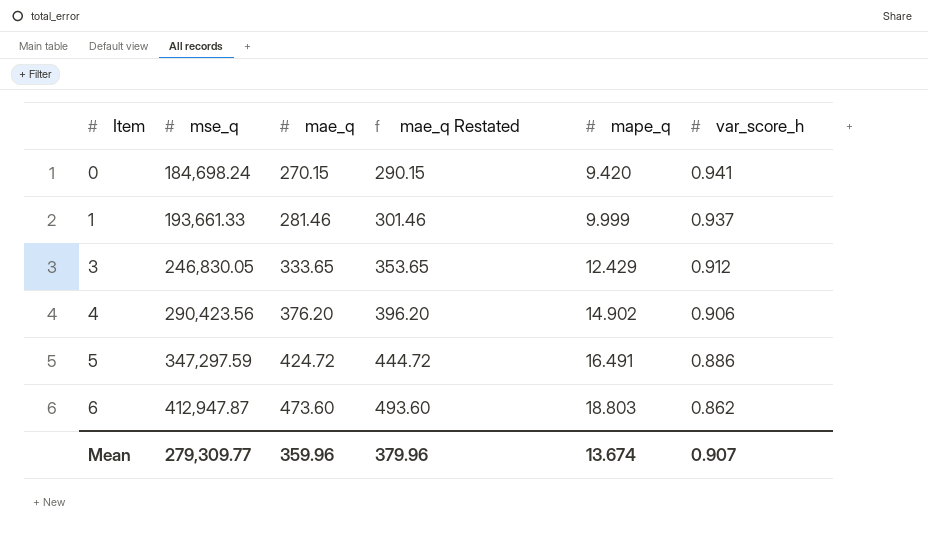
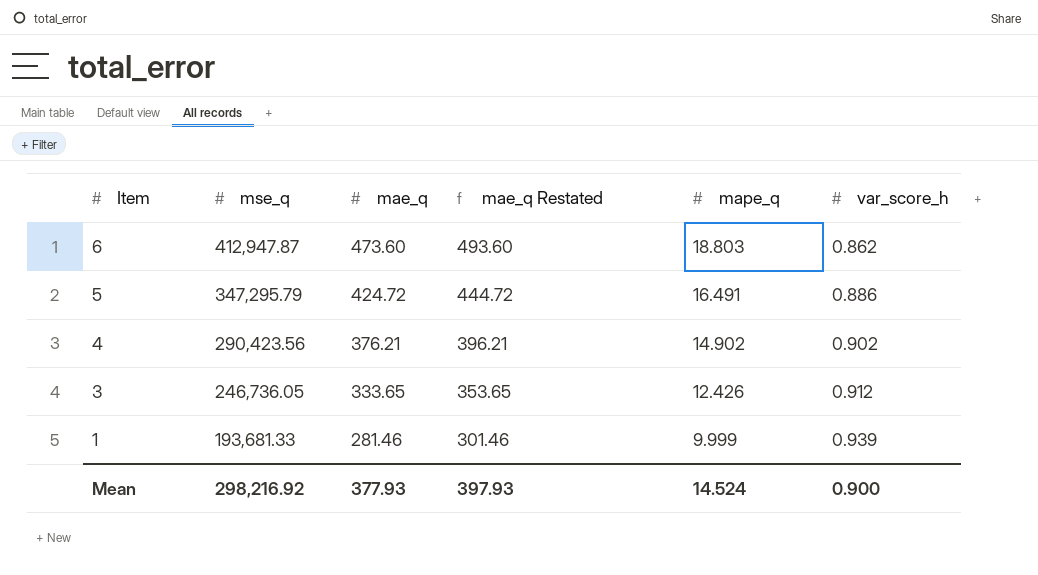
row order: Item ascending -> Item descending
row 0: 184,698.24 | 270.15 | 290.15 | 9.420 | 0.941 -> none
5 | mse_q: 347,297.59 -> 347,295.79
4 | mae_q: 376.20 -> 376.21
4 | mae_q Restated: 396.20 -> 396.21
4 | var_score_h: 0.906 -> 0.902
3 | mse_q: 246,830.05 -> 246,736.05
3 | mape_q: 12.429 -> 12.426
1 | mse_q: 193,661.33 -> 193,681.33
1 | var_score_h: 0.937 -> 0.939
Mean | mse_q: 279,309.77 -> 298,216.92
Mean | mae_q: 359.96 -> 377.93
Mean | mae_q Restated: 379.96 -> 397.93
Mean | mape_q: 13.674 -> 14.524
Mean | var_score_h: 0.907 -> 0.900

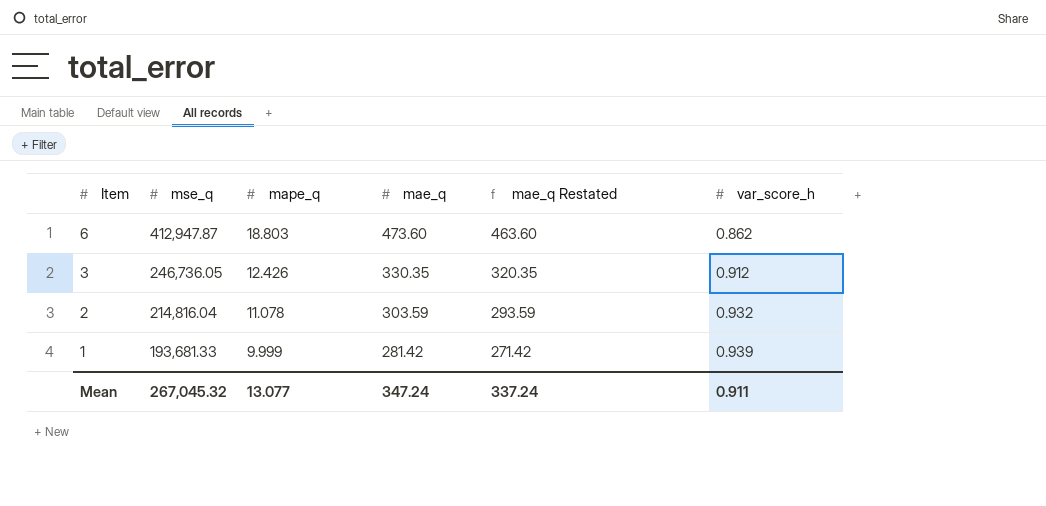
column mape_q | position: 5 -> 3
column mae_q Restated | formula: [mae_q] + 20 -> [mae_q] - 10
row 5: 347,295.79 | 424.72 | 444.72 | 16.491 | 0.886 -> none
row 4: 290,423.56 | 376.21 | 396.21 | 14.902 | 0.902 -> none
3 | mae_q: 333.65 -> 330.35
row 2: none -> 214,816.04 | 11.078 | 303.59 | 293.59 | 0.932
1 | mae_q: 281.46 -> 281.42
Mean | mse_q: 298,216.92 -> 267,045.32
Mean | mape_q: 14.524 -> 13.077
Mean | mae_q: 377.93 -> 347.24
Mean | mae_q Restated: 397.93 -> 337.24
Mean | var_score_h: 0.900 -> 0.911

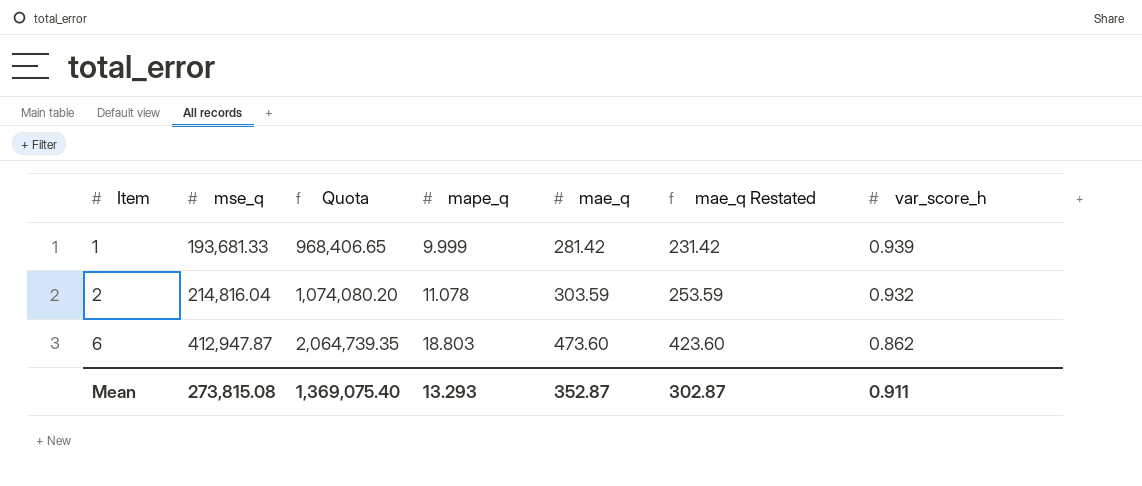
row order: Item descending -> Item ascending
column Quota | formula: none -> [mse_q] * 5
column mae_q Restated | formula: [mae_q] - 10 -> [mae_q] - 50
row 3: 246,736.05 | 12.426 | 330.35 | 320.35 | 0.912 -> none
Mean | mse_q: 267,045.32 -> 273,815.08
Mean | mape_q: 13.077 -> 13.293
Mean | mae_q: 347.24 -> 352.87
Mean | mae_q Restated: 337.24 -> 302.87

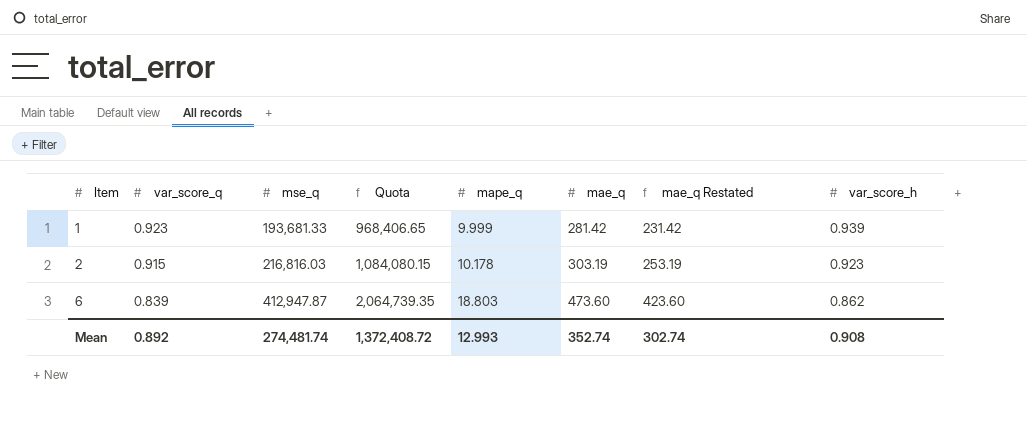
column var_score_q | position: none -> 2
2 | mse_q: 214,816.04 -> 216,816.03
2 | Quota: 1,074,080.20 -> 1,084,080.15
2 | mape_q: 11.078 -> 10.178
2 | mae_q: 303.59 -> 303.19
2 | mae_q Restated: 253.59 -> 253.19
2 | var_score_h: 0.932 -> 0.923
Mean | mse_q: 273,815.08 -> 274,481.74
Mean | Quota: 1,369,075.40 -> 1,372,408.72
Mean | mape_q: 13.293 -> 12.993
Mean | mae_q: 352.87 -> 352.74
Mean | mae_q Restated: 302.87 -> 302.74
Mean | var_score_h: 0.911 -> 0.908

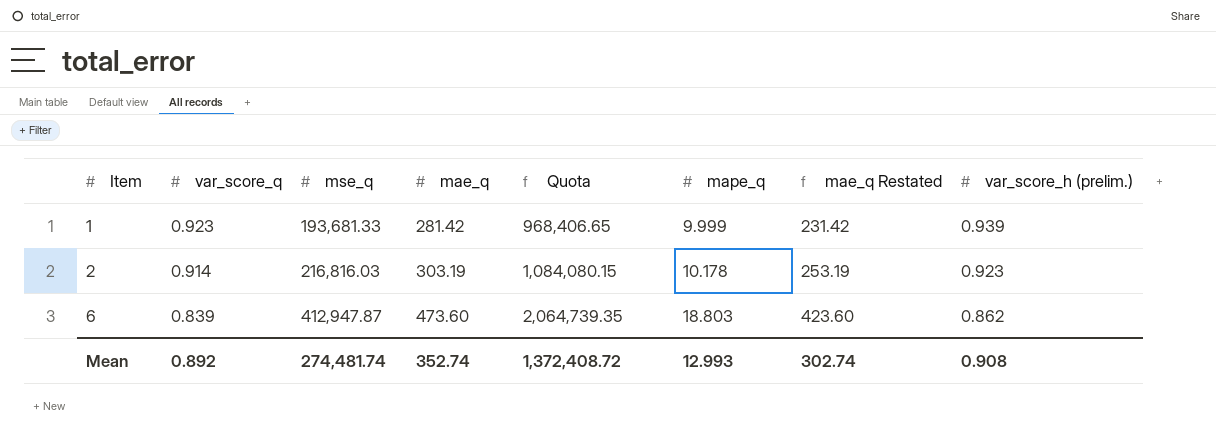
column mae_q | position: 6 -> 4
column name: var_score_h -> var_score_h (prelim.)
2 | var_score_q: 0.915 -> 0.914

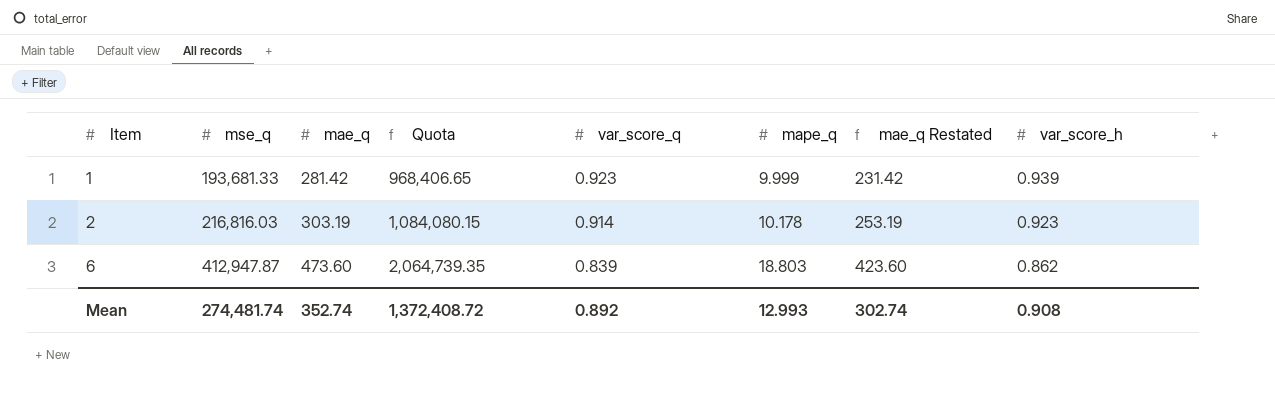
column var_score_q | position: 2 -> 5
column name: var_score_h (prelim.) -> var_score_h

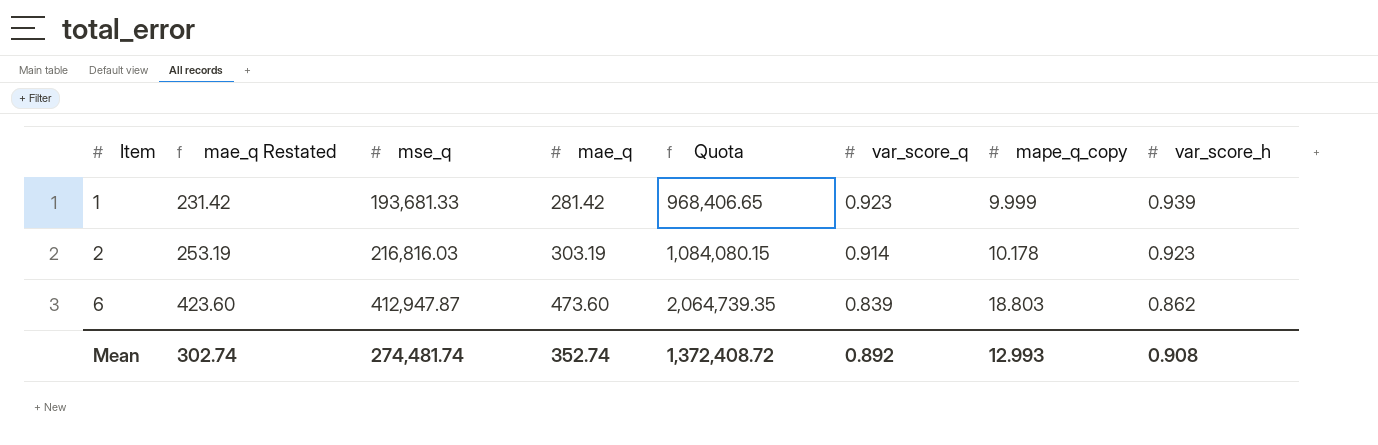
column mae_q Restated | position: 7 -> 2
column name: mape_q -> mape_q_copy

